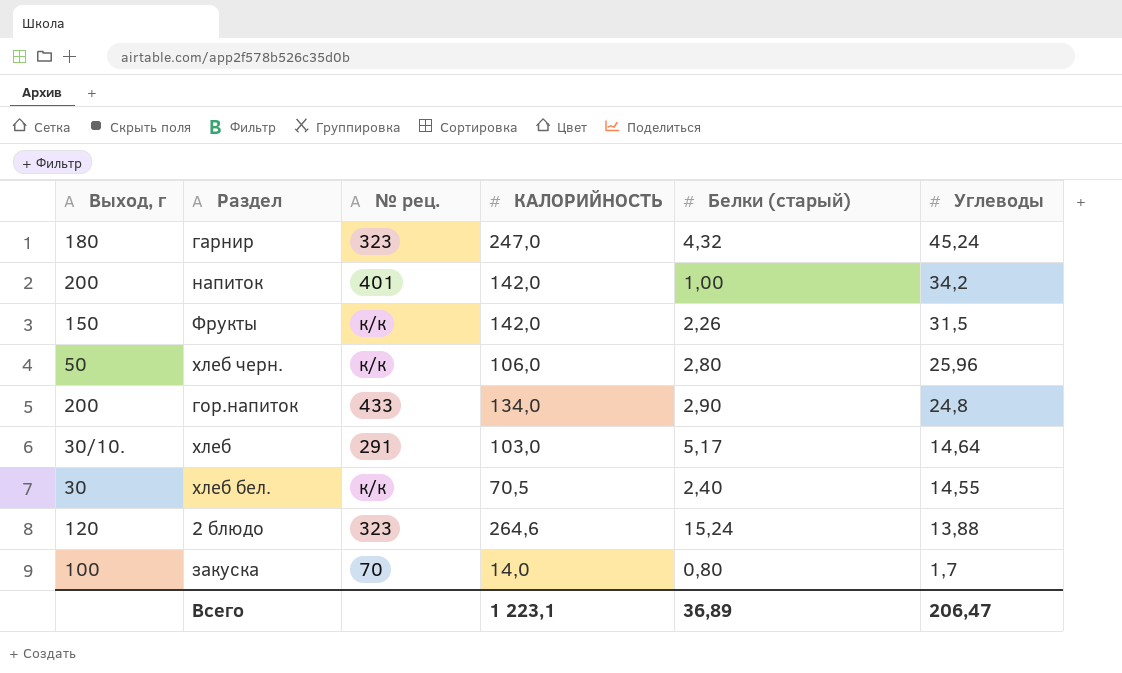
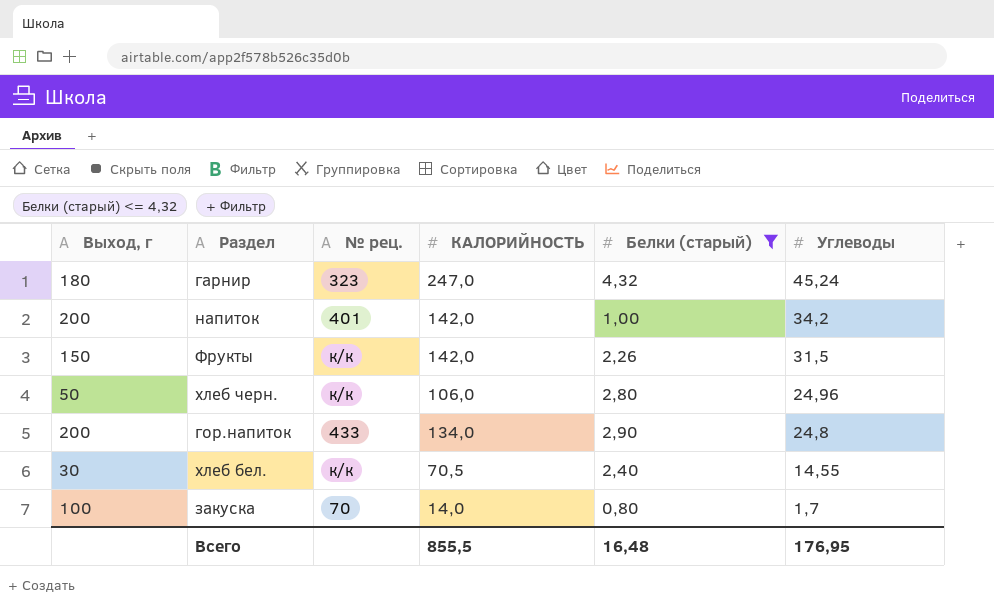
filter: none -> Белки (старый) <= 4,32
хлеб черн. | Углеводы: 25,96 -> 24,96
Всего | КАЛОРИЙНОСТЬ: 1 223,1 -> 855,5
Всего | Белки (старый): 36,89 -> 16,48
Всего | Углеводы: 206,47 -> 176,95

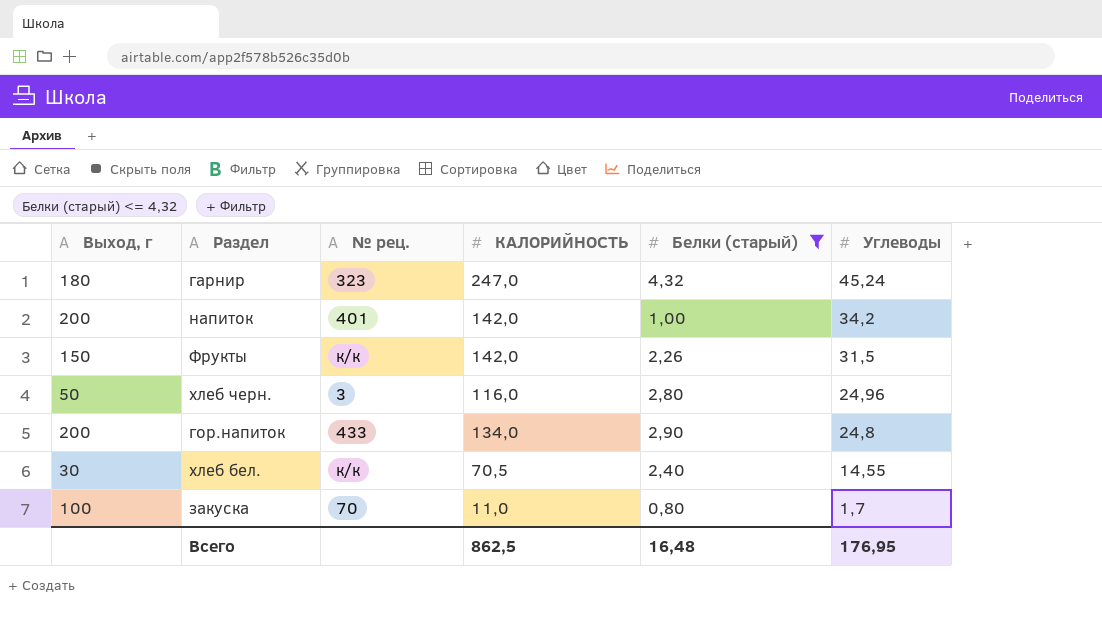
хлеб черн. | № рец.: к/к -> 3
хлеб черн. | КАЛОРИЙНОСТЬ: 106,0 -> 116,0
закуска | КАЛОРИЙНОСТЬ: 14,0 -> 11,0
Всего | КАЛОРИЙНОСТЬ: 855,5 -> 862,5

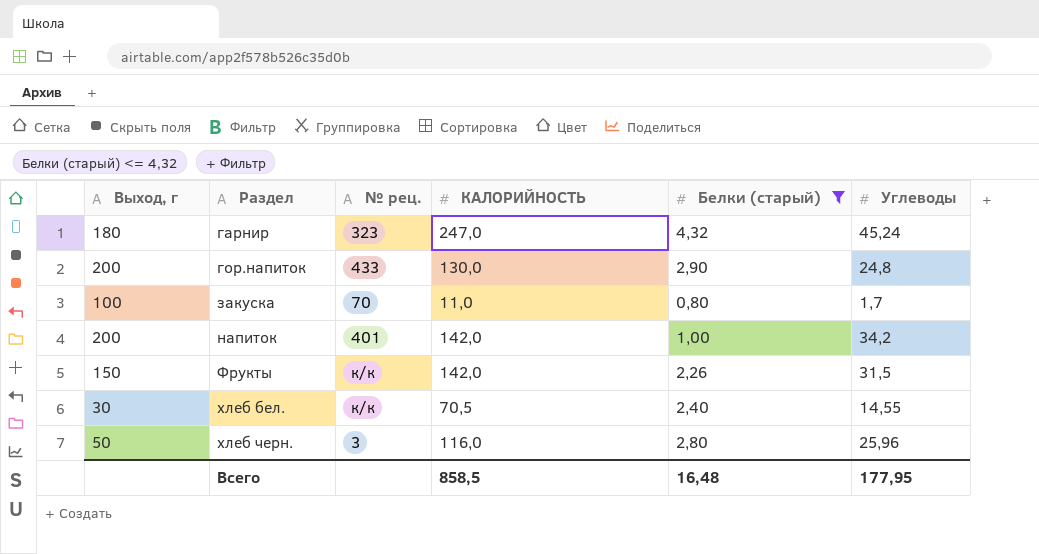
row order: Углеводы descending -> Раздел ascending
гор.напиток | КАЛОРИЙНОСТЬ: 134,0 -> 130,0
хлеб черн. | Углеводы: 24,96 -> 25,96
Всего | КАЛОРИЙНОСТЬ: 862,5 -> 858,5
Всего | Углеводы: 176,95 -> 177,95

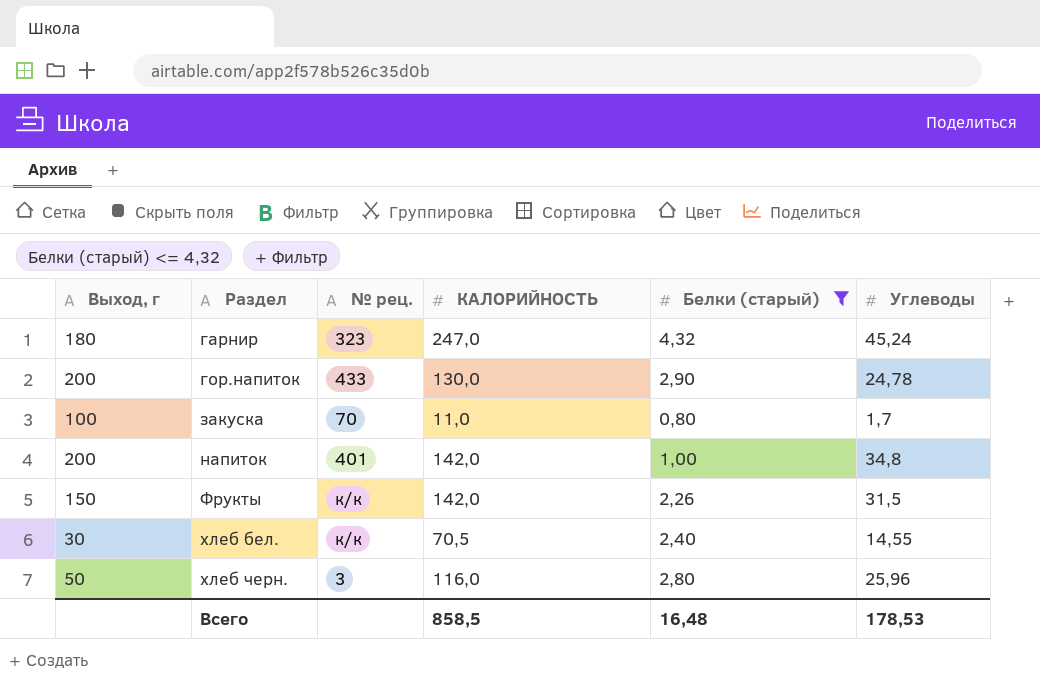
гор.напиток | Углеводы: 24,8 -> 24,78
напиток | Углеводы: 34,2 -> 34,8
Всего | Углеводы: 177,95 -> 178,53

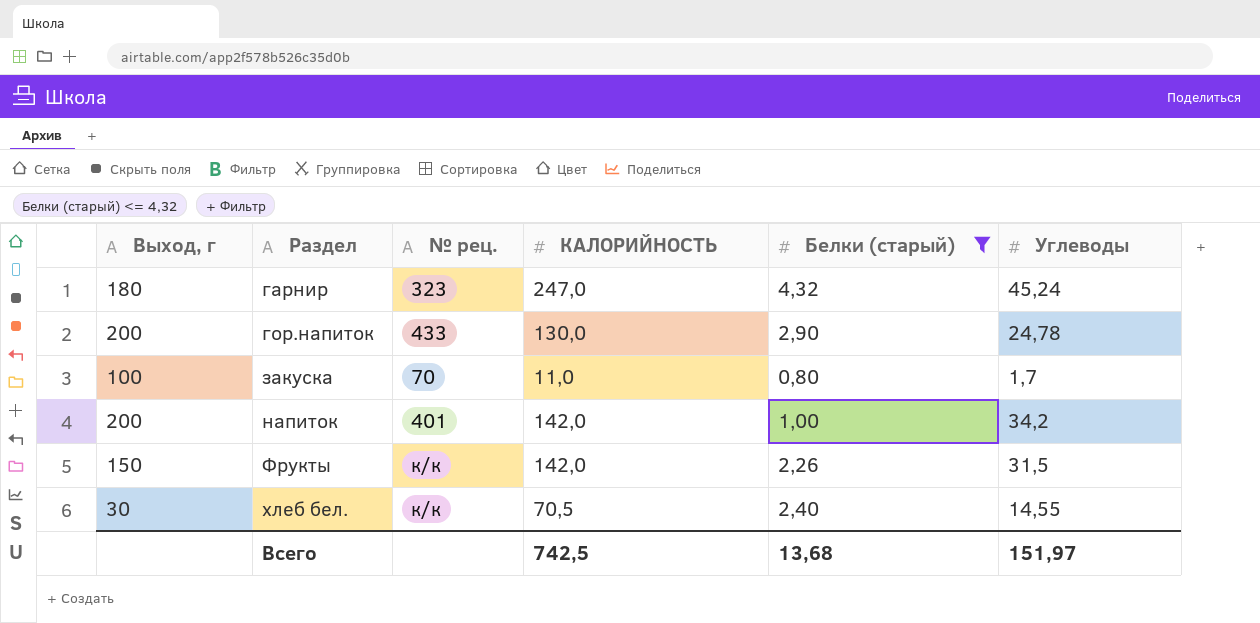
row хлеб черн.: 50 | 3 | 116,0 | 2,80 | 25,96 -> none
напиток | Углеводы: 34,8 -> 34,2
Всего | КАЛОРИЙНОСТЬ: 858,5 -> 742,5
Всего | Белки (старый): 16,48 -> 13,68
Всего | Углеводы: 178,53 -> 151,97

